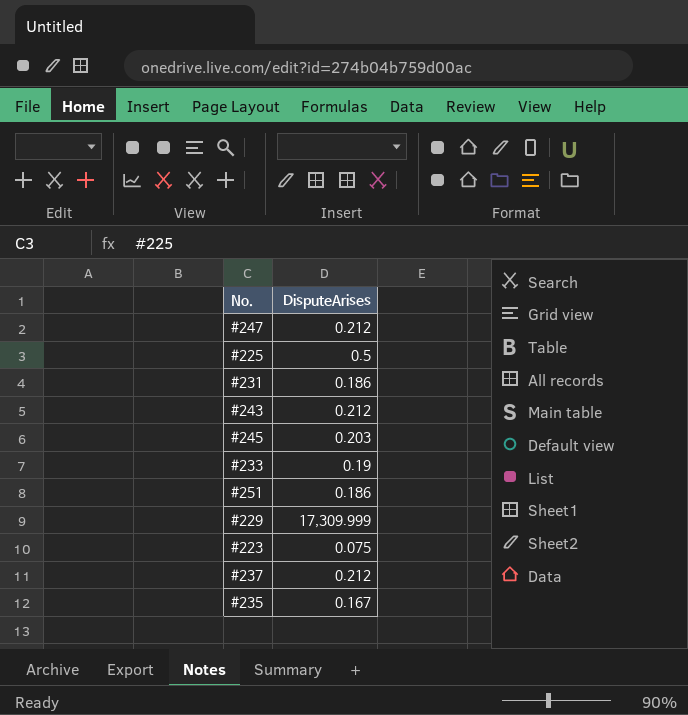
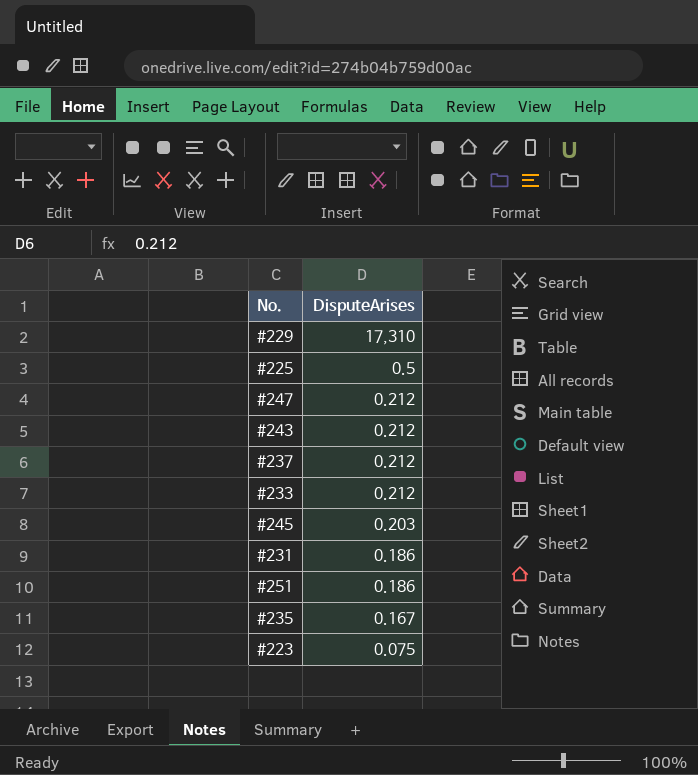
row order: none -> DisputeArises descending
#229 | DisputeArises: 17,309.999 -> 17,310
#233 | DisputeArises: 0.19 -> 0.212

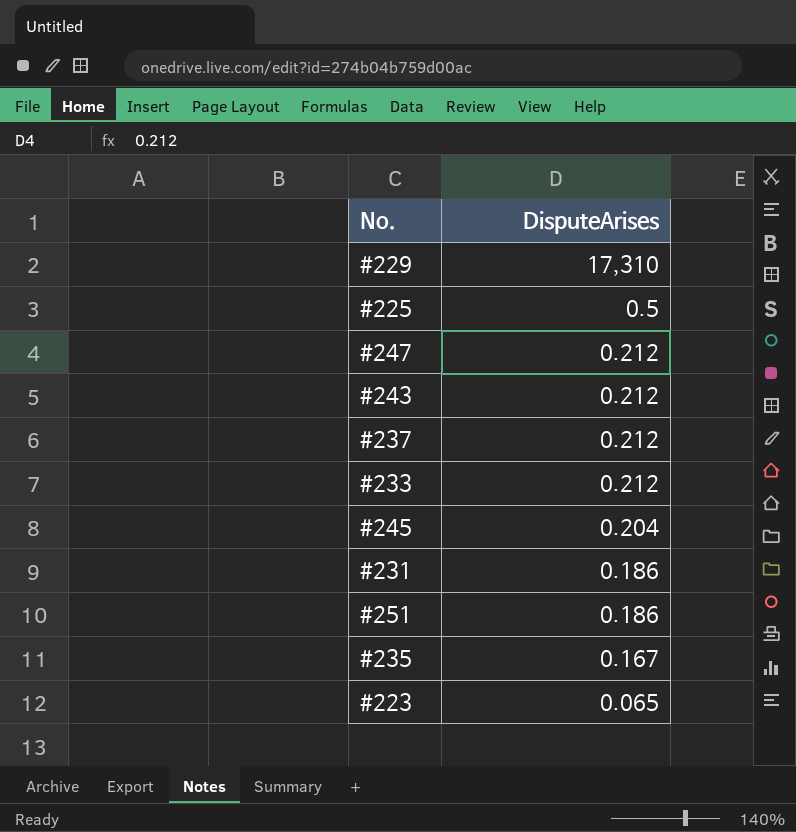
#245 | DisputeArises: 0.203 -> 0.204
#223 | DisputeArises: 0.075 -> 0.065

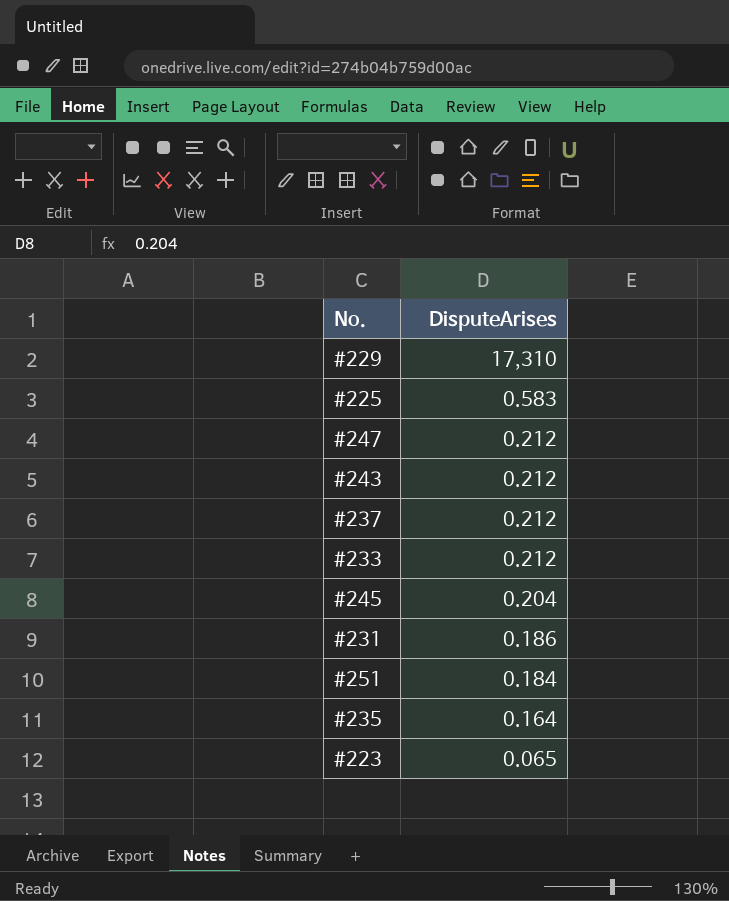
#225 | DisputeArises: 0.5 -> 0.583
#251 | DisputeArises: 0.186 -> 0.184
#235 | DisputeArises: 0.167 -> 0.164

